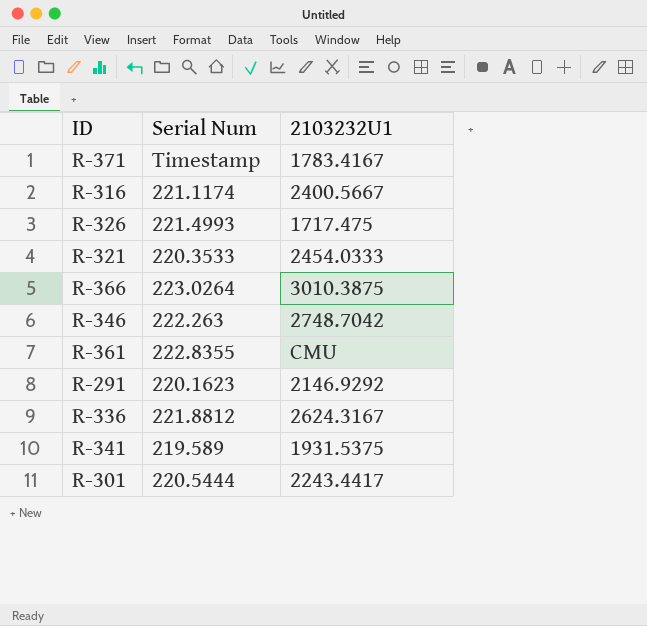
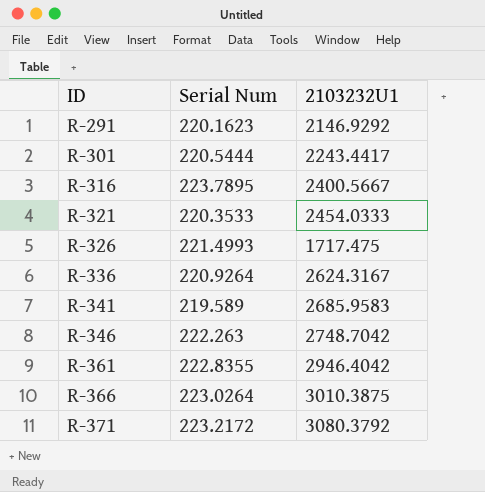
row order: none -> ID ascending
R-316 | Serial Num: 221.1174 -> 223.7895
R-336 | Serial Num: 221.8812 -> 220.9264
R-341 | 2103232U1: 1931.5375 -> 2685.9583
R-361 | 2103232U1: CMU -> 2946.4042
R-371 | Serial Num: Timestamp -> 223.2172
R-371 | 2103232U1: 1783.4167 -> 3080.3792

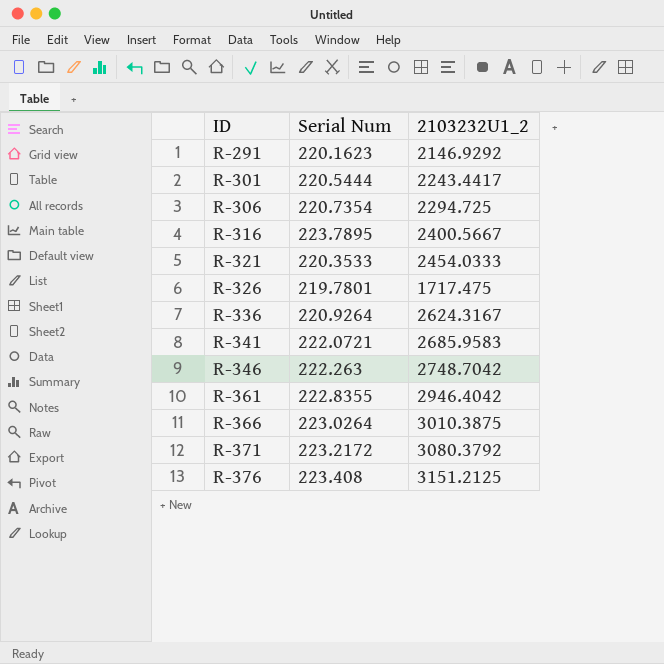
column name: 2103232U1 -> 2103232U1_2
row R-306: none -> 220.7354 | 2294.725
R-326 | Serial Num: 221.4993 -> 219.7801
R-341 | Serial Num: 219.589 -> 222.0721
row R-376: none -> 223.408 | 3151.2125

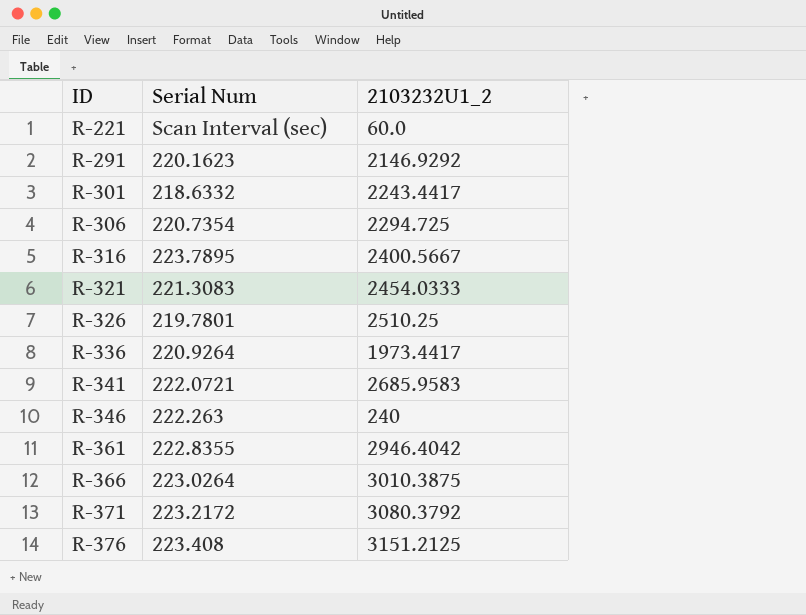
row R-221: none -> Scan Interval (sec) | 60.0
R-301 | Serial Num: 220.5444 -> 218.6332
R-321 | Serial Num: 220.3533 -> 221.3083
R-326 | 2103232U1_2: 1717.475 -> 2510.25
R-336 | 2103232U1_2: 2624.3167 -> 1973.4417
R-346 | 2103232U1_2: 2748.7042 -> 240

